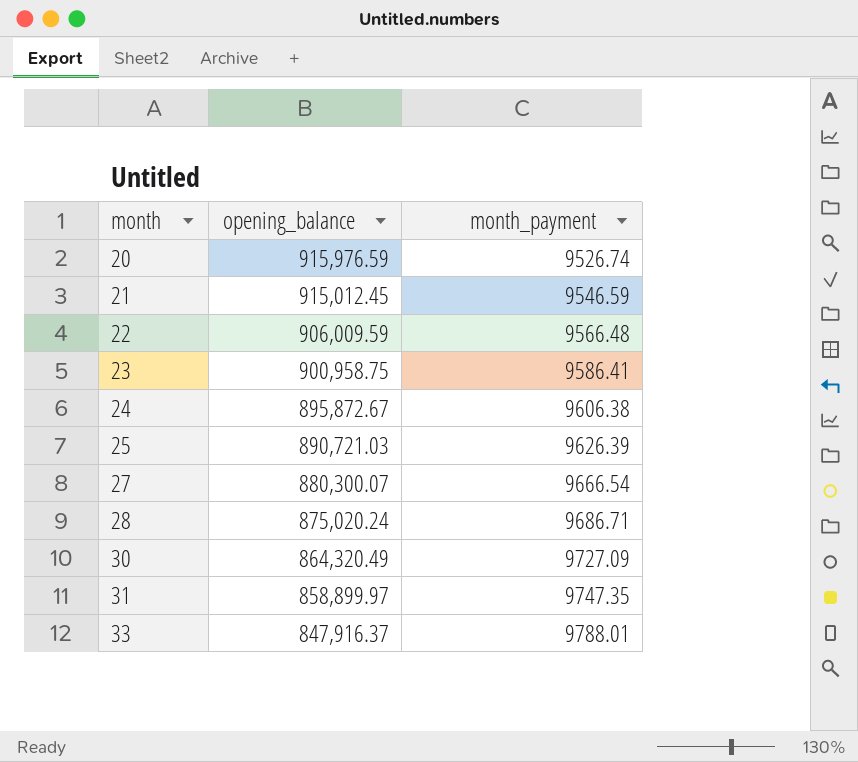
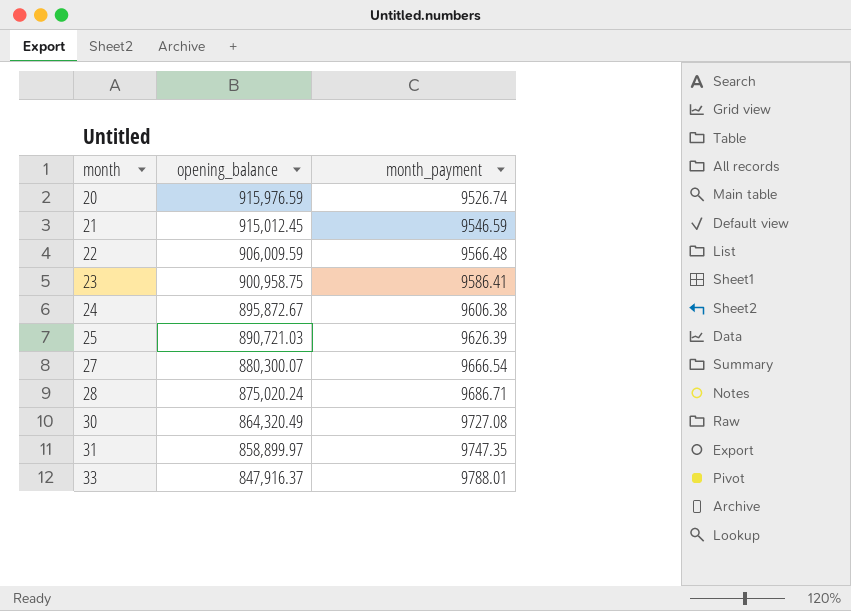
30 | month_payment: 9727.09 -> 9727.08

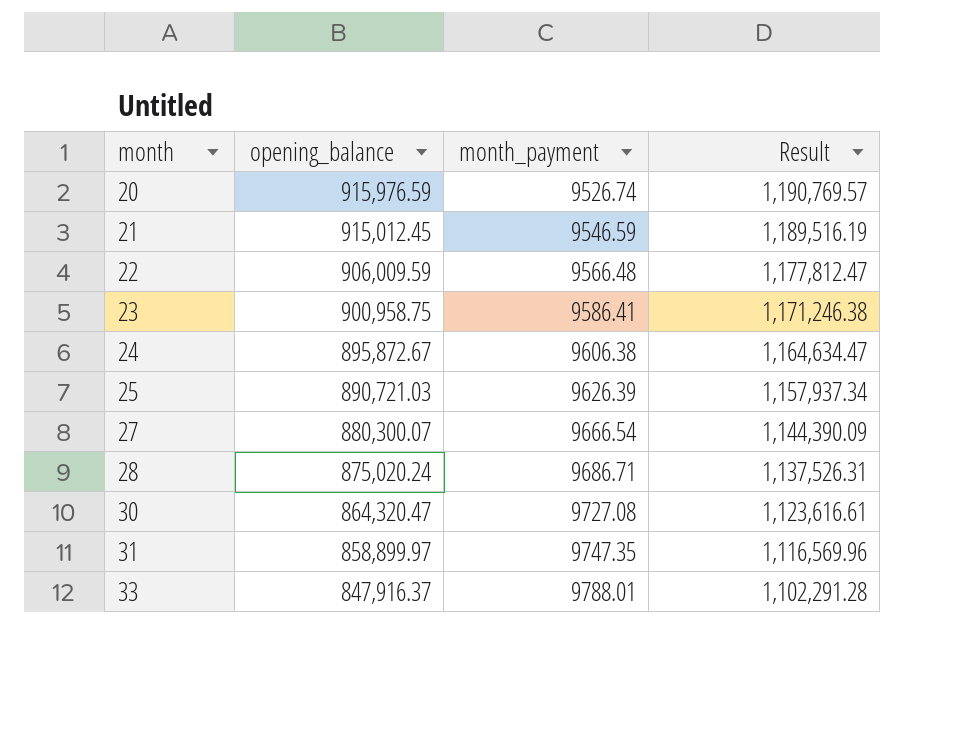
column Result | formula: none -> [opening_balance] * 1.3
30 | opening_balance: 864,320.49 -> 864,320.47

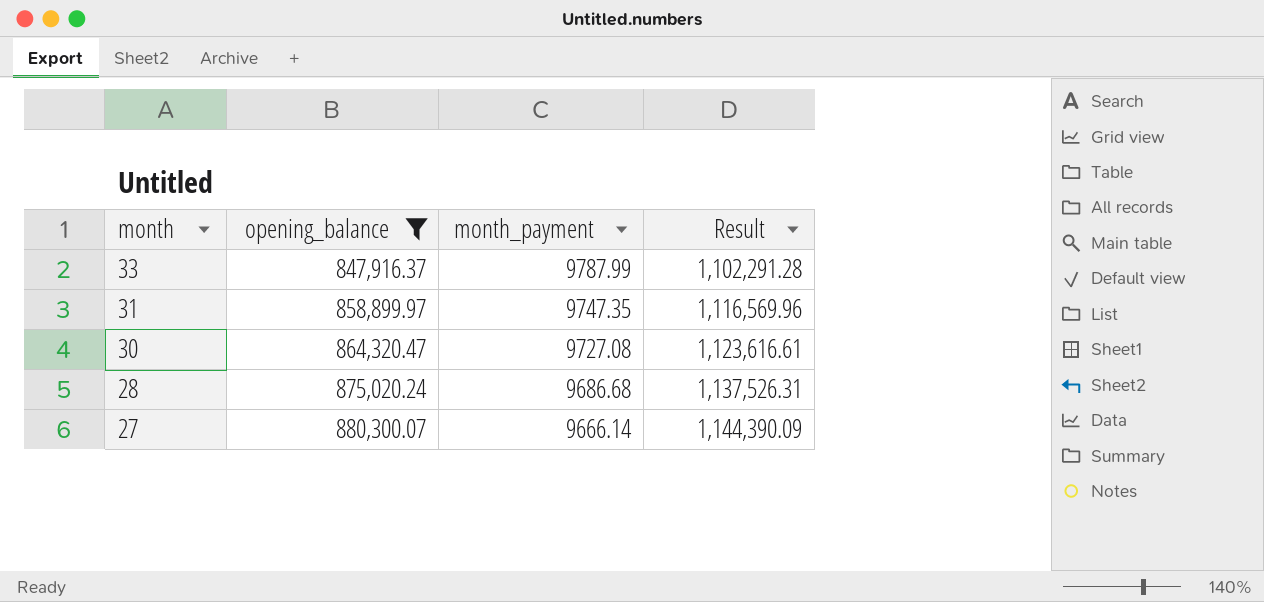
filter: none -> opening_balance <= 880,300.07
row order: month ascending -> month descending
33 | month_payment: 9788.01 -> 9787.99
28 | month_payment: 9686.71 -> 9686.68
27 | month_payment: 9666.54 -> 9666.14

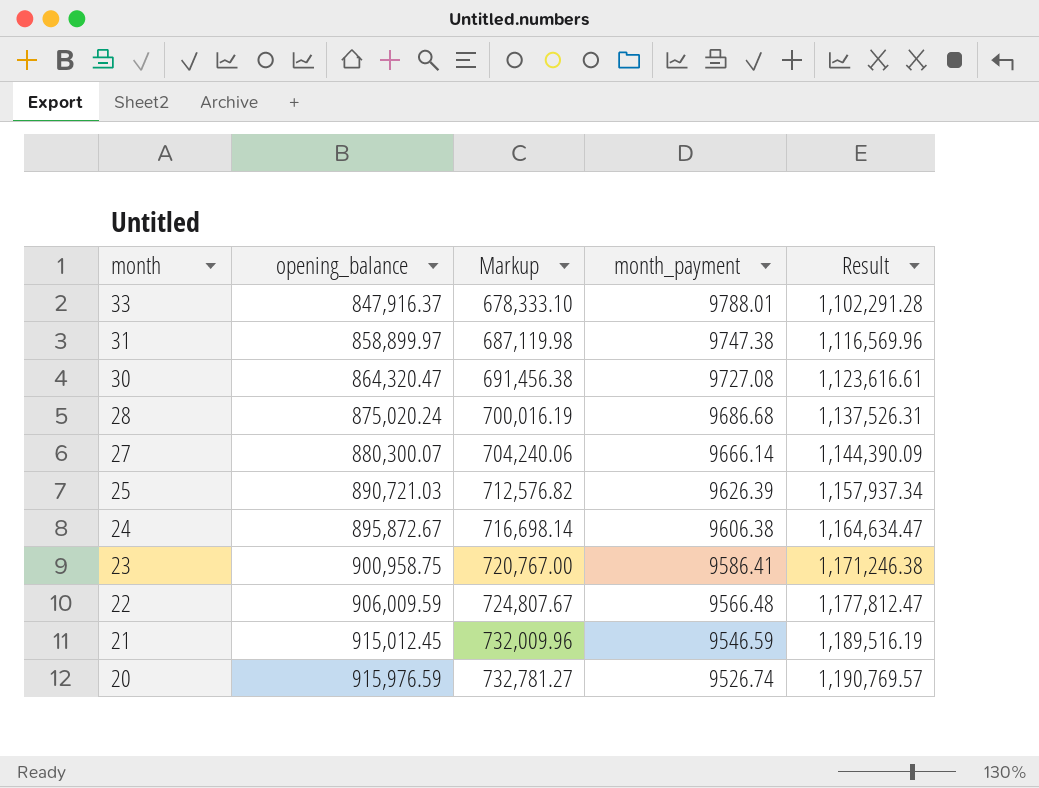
filter: opening_balance <= 880,300.07 -> none
column Markup | formula: none -> [opening_balance] * 0.8
33 | month_payment: 9787.99 -> 9788.01
31 | month_payment: 9747.35 -> 9747.38

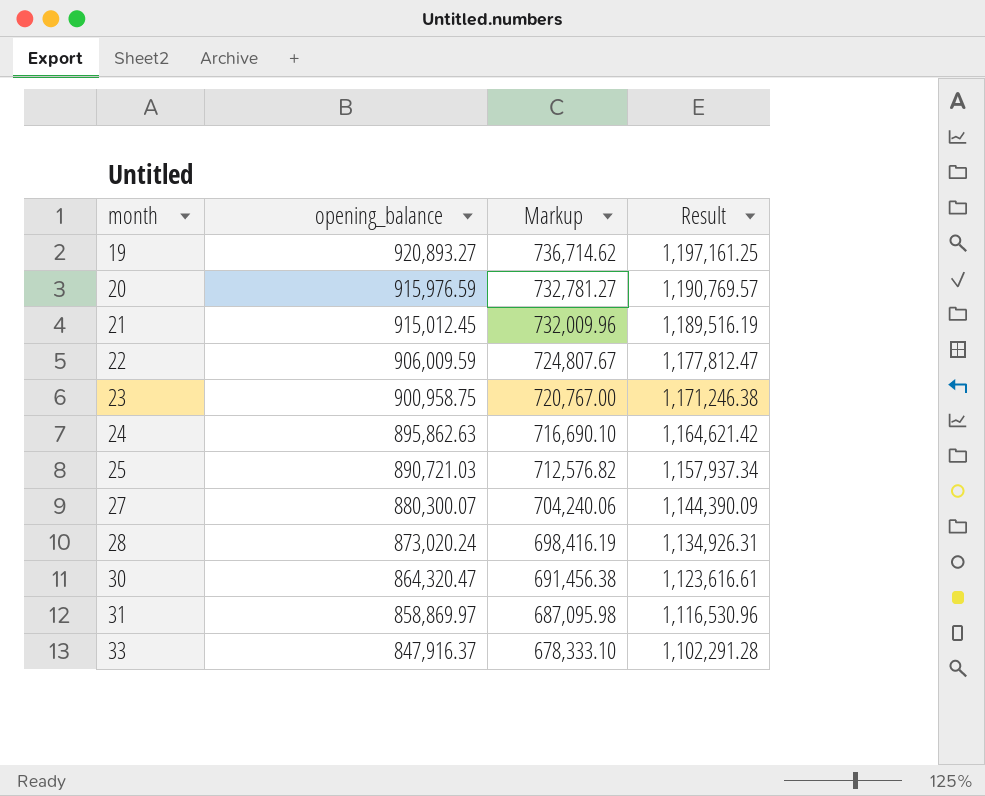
row order: month descending -> month ascending
column month_payment | position: 4 -> none
row 19: none -> 920,893.27 | 736,714.62 | 1,197,161.25
24 | opening_balance: 895,872.67 -> 895,862.63
24 | Markup: 716,698.14 -> 716,690.10
24 | Result: 1,164,634.47 -> 1,164,621.42
28 | opening_balance: 875,020.24 -> 873,020.24
28 | Markup: 700,016.19 -> 698,416.19
28 | Result: 1,137,526.31 -> 1,134,926.31
31 | opening_balance: 858,899.97 -> 858,869.97
31 | Markup: 687,119.98 -> 687,095.98
31 | Result: 1,116,569.96 -> 1,116,530.96

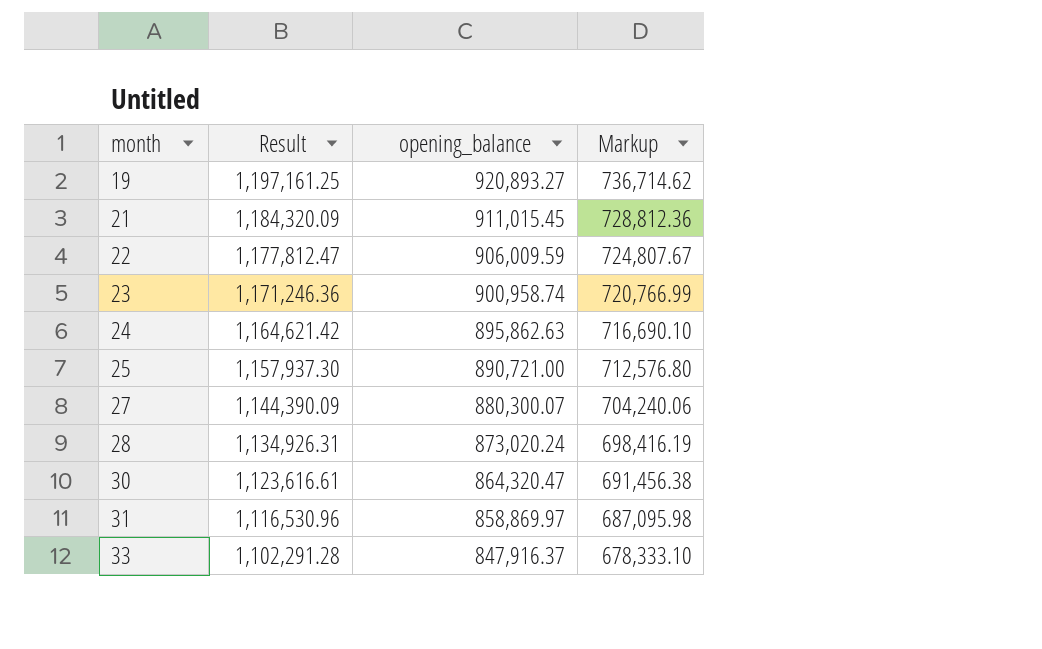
column Result | position: 4 -> 2
row 20: 915,976.59 | 732,781.27 | 1,190,769.57 -> none
21 | Result: 1,189,516.19 -> 1,184,320.09
21 | opening_balance: 915,012.45 -> 911,015.45
21 | Markup: 732,009.96 -> 728,812.36
23 | Result: 1,171,246.38 -> 1,171,246.36
23 | opening_balance: 900,958.75 -> 900,958.74
23 | Markup: 720,767.00 -> 720,766.99
25 | Result: 1,157,937.34 -> 1,157,937.30
25 | opening_balance: 890,721.03 -> 890,721.00
25 | Markup: 712,576.82 -> 712,576.80

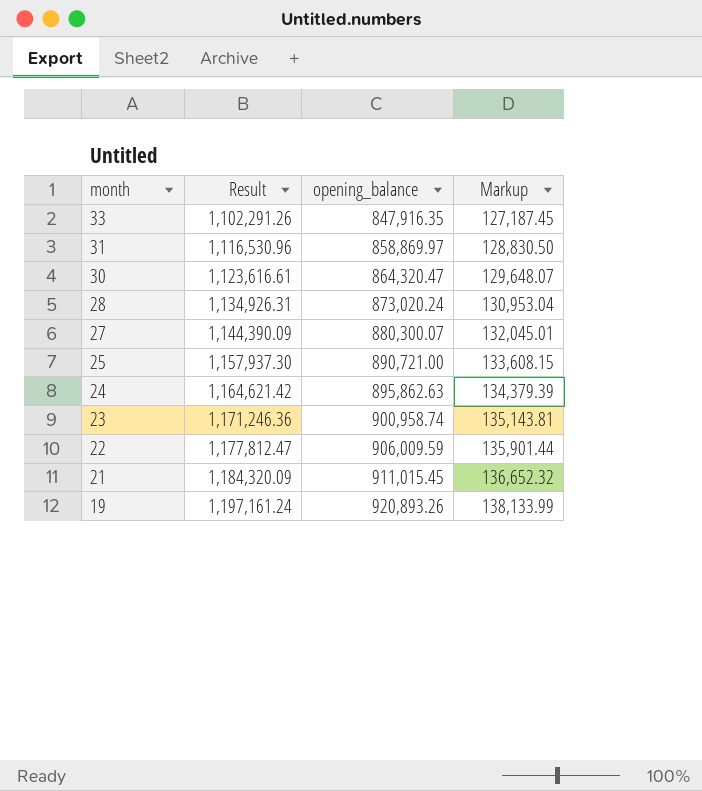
row order: month ascending -> month descending
column Markup | formula: [opening_balance] * 0.8 -> [opening_balance] * 0.15
33 | Result: 1,102,291.28 -> 1,102,291.26
33 | opening_balance: 847,916.37 -> 847,916.35
19 | Result: 1,197,161.25 -> 1,197,161.24
19 | opening_balance: 920,893.27 -> 920,893.26

